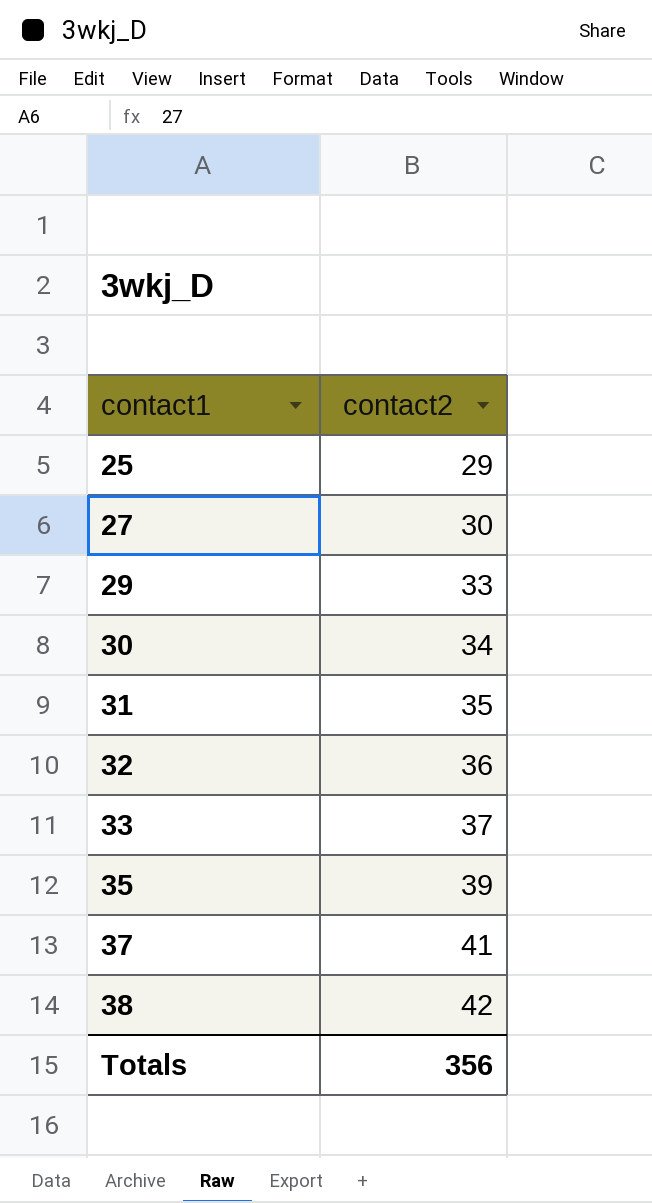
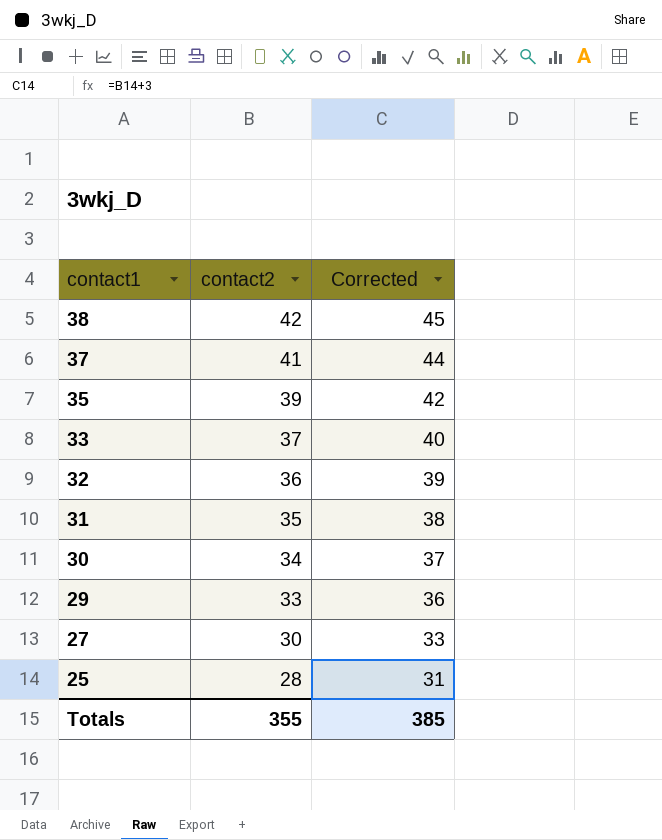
row order: contact1 ascending -> contact1 descending
column Corrected | formula: none -> [contact2] + 3
25 | contact2: 29 -> 28
Totals | contact2: 356 -> 355

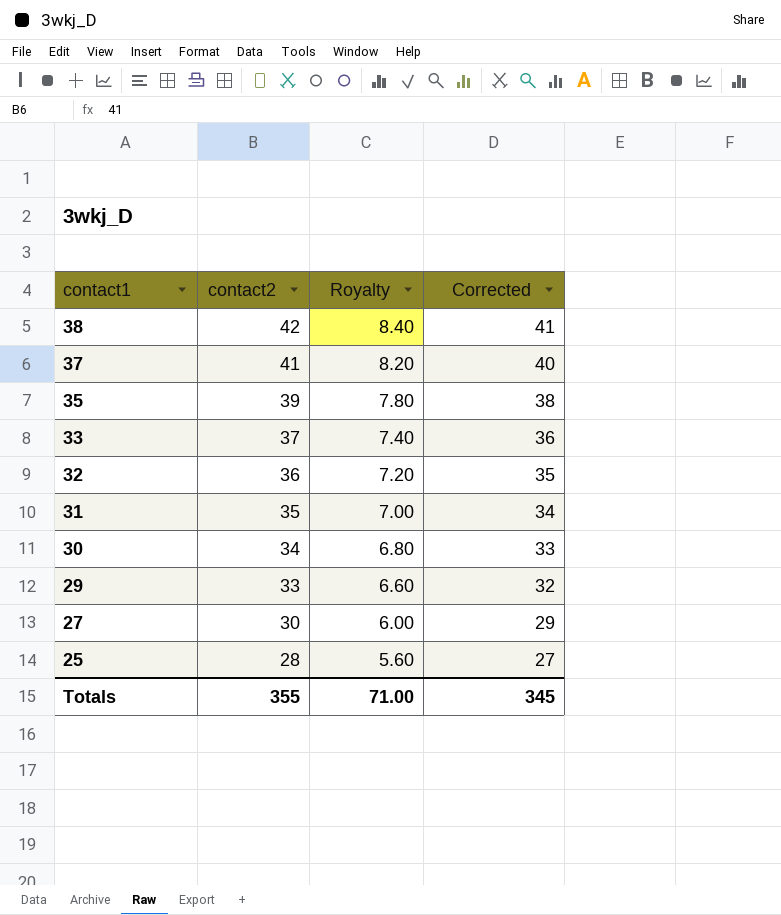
column Royalty | formula: none -> [contact2] * 0.2
column Corrected | formula: [contact2] + 3 -> [contact2] - 1
Totals | Corrected: 385 -> 345

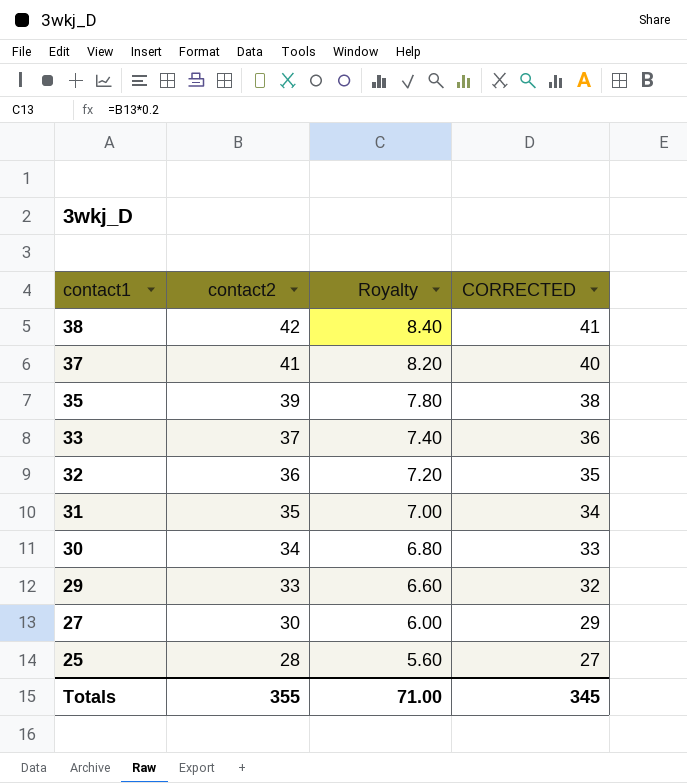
column name: Corrected -> CORRECTED

